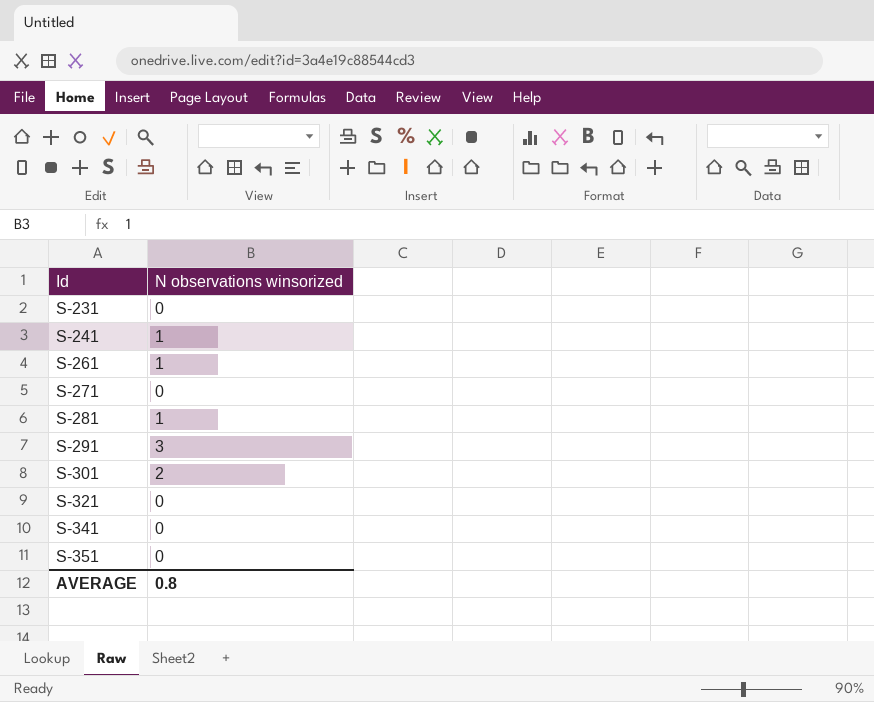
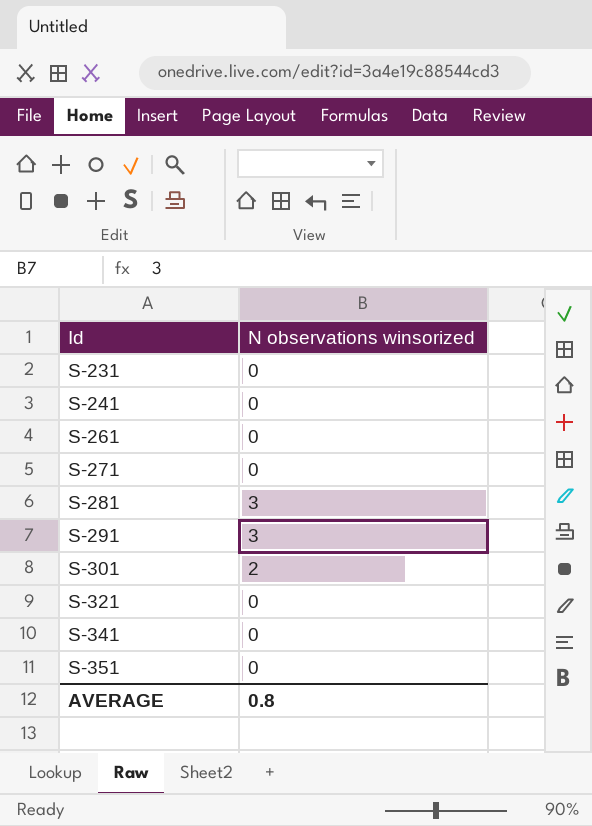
S-241 | N observations winsorized: 1 -> 0
S-261 | N observations winsorized: 1 -> 0
S-281 | N observations winsorized: 1 -> 3

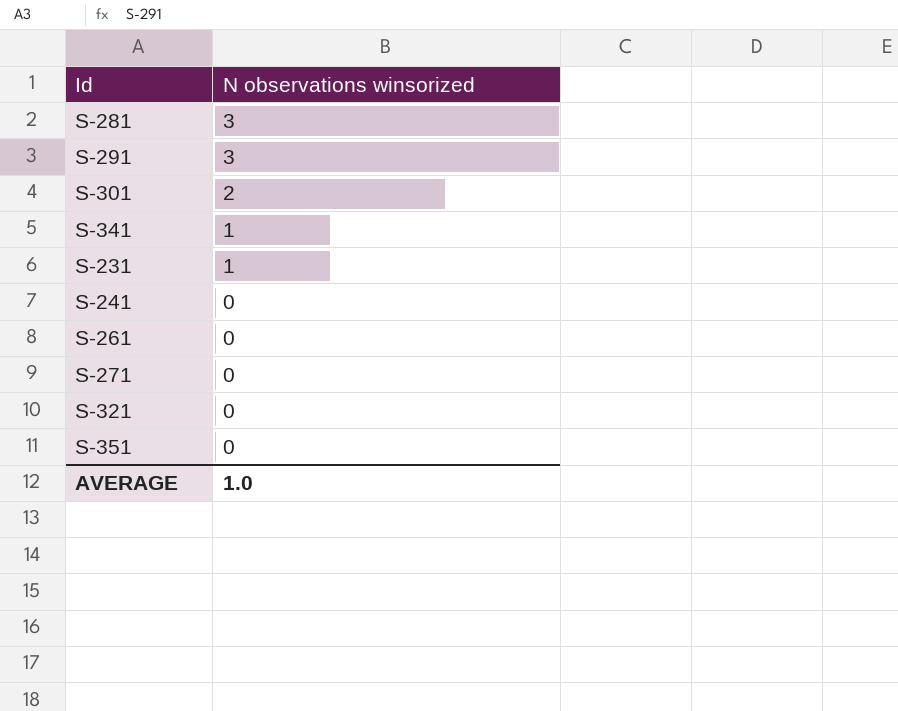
row order: Id ascending -> N observations winsorized descending
S-341 | N observations winsorized: 0 -> 1
S-231 | N observations winsorized: 0 -> 1
AVERAGE | N observations winsorized: 0.8 -> 1.0

